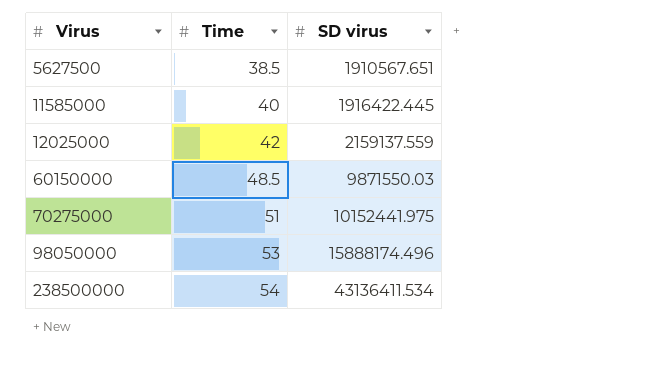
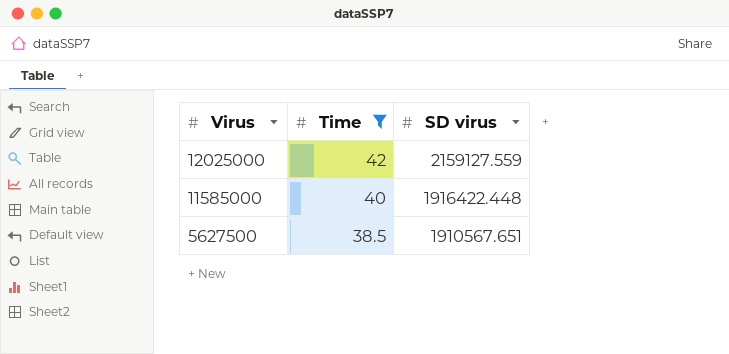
filter: none -> Time <= 42
row order: Virus ascending -> Virus descending
12025000 | SD virus: 2159137.559 -> 2159127.559
11585000 | SD virus: 1916422.445 -> 1916422.448

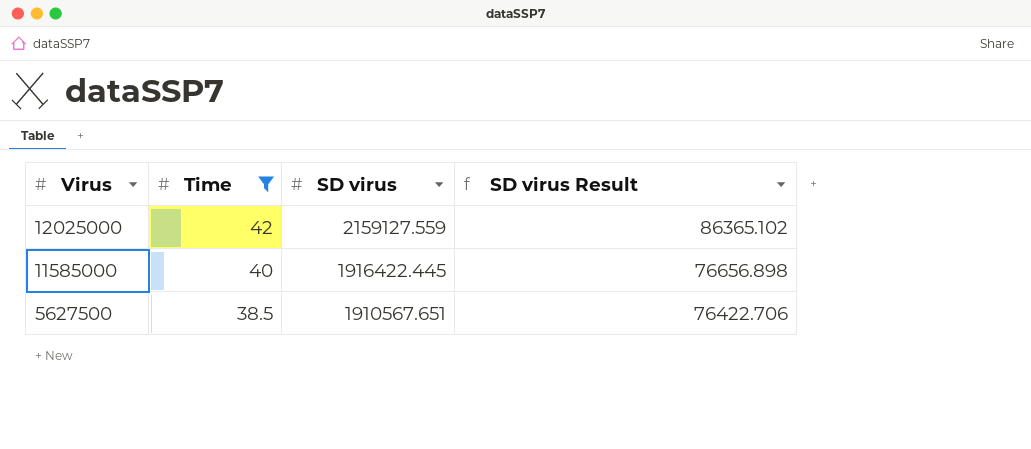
column SD virus Result | formula: none -> [SD virus] * 0.04
11585000 | SD virus: 1916422.448 -> 1916422.445

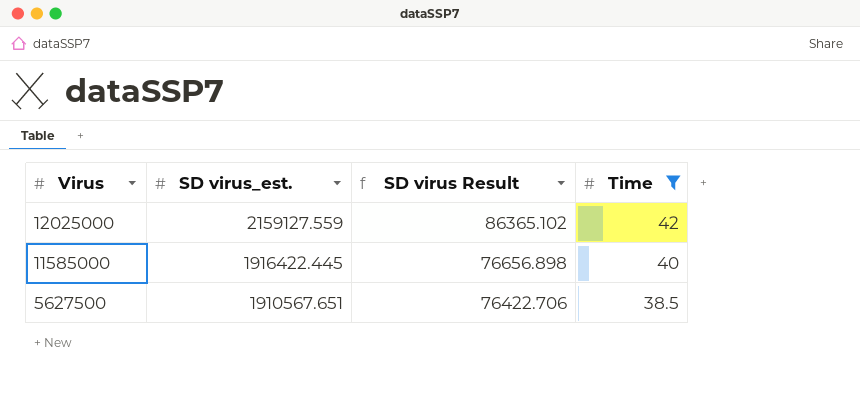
column name: SD virus -> SD virus_est.
column Time | position: 2 -> 4

